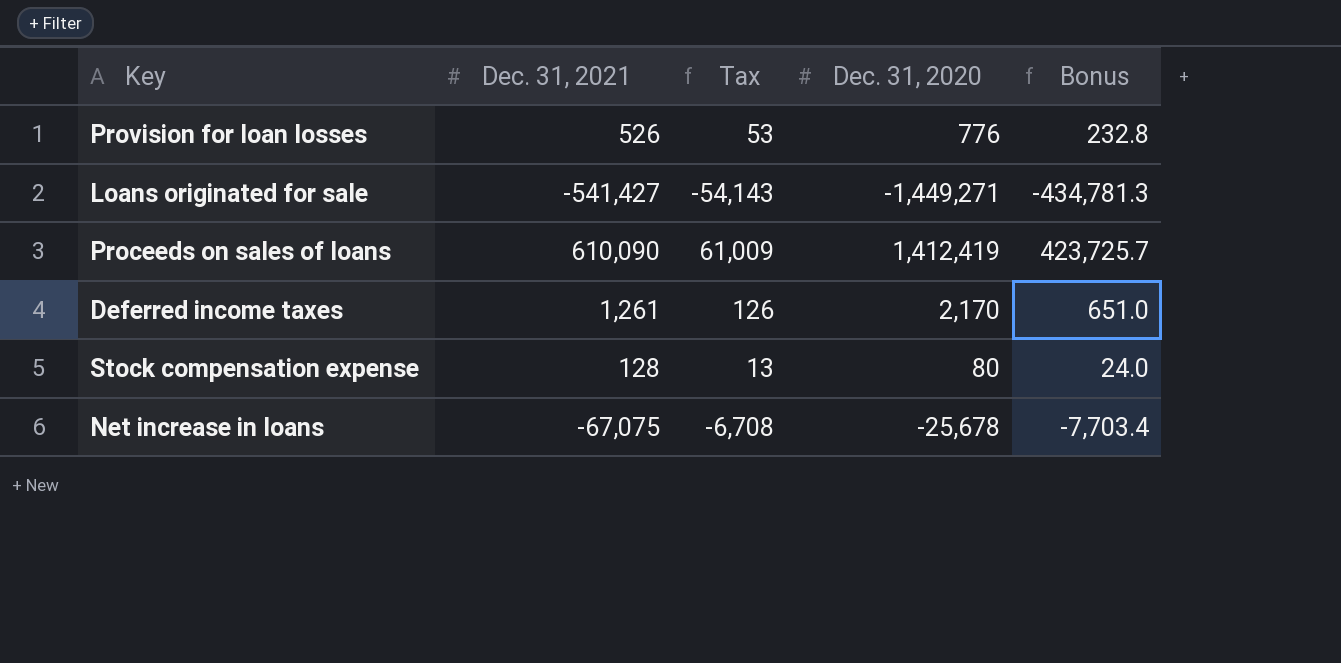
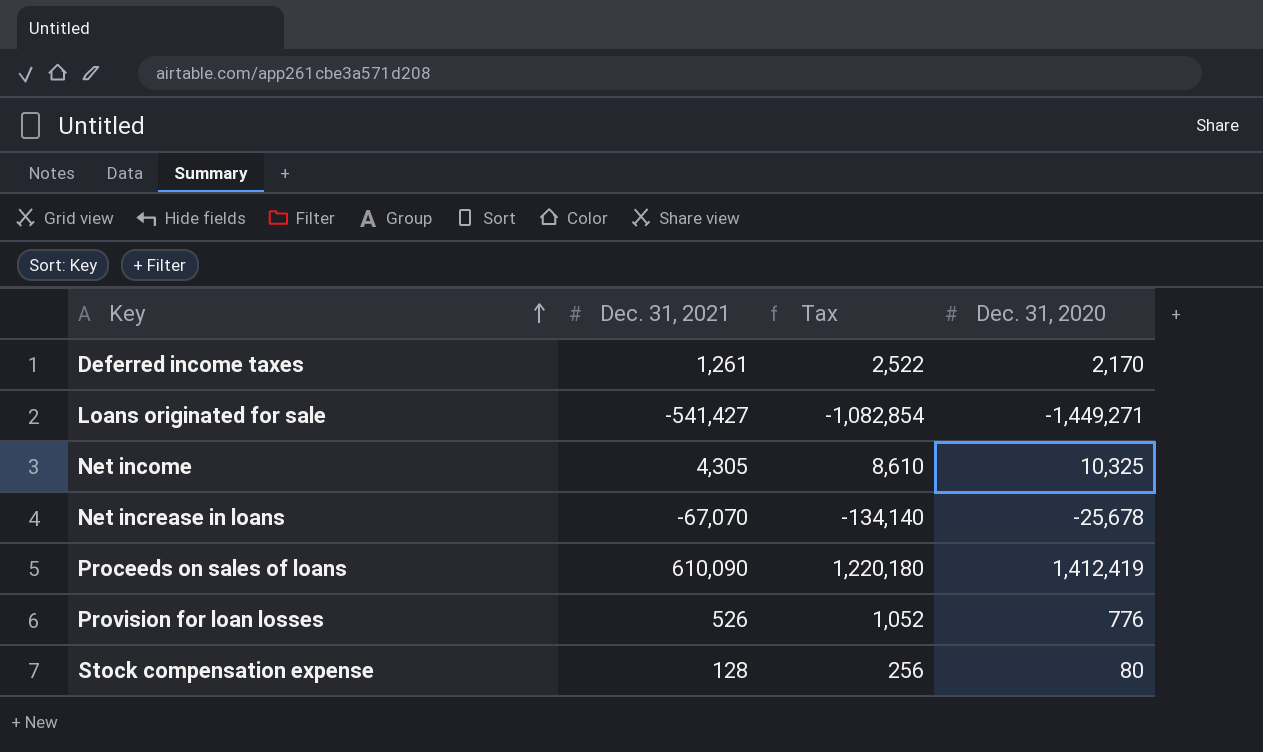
row order: none -> Key ascending
column Bonus | formula: [Dec. 31, 2020] * 0.3 -> none
column Tax | formula: [Dec. 31, 2021] * 0.1 -> [Dec. 31, 2021] * 2
row Net income: none -> 4,305 | 8,610 | 10,325
Net increase in loans | Dec. 31, 2021: -67,075 -> -67,070

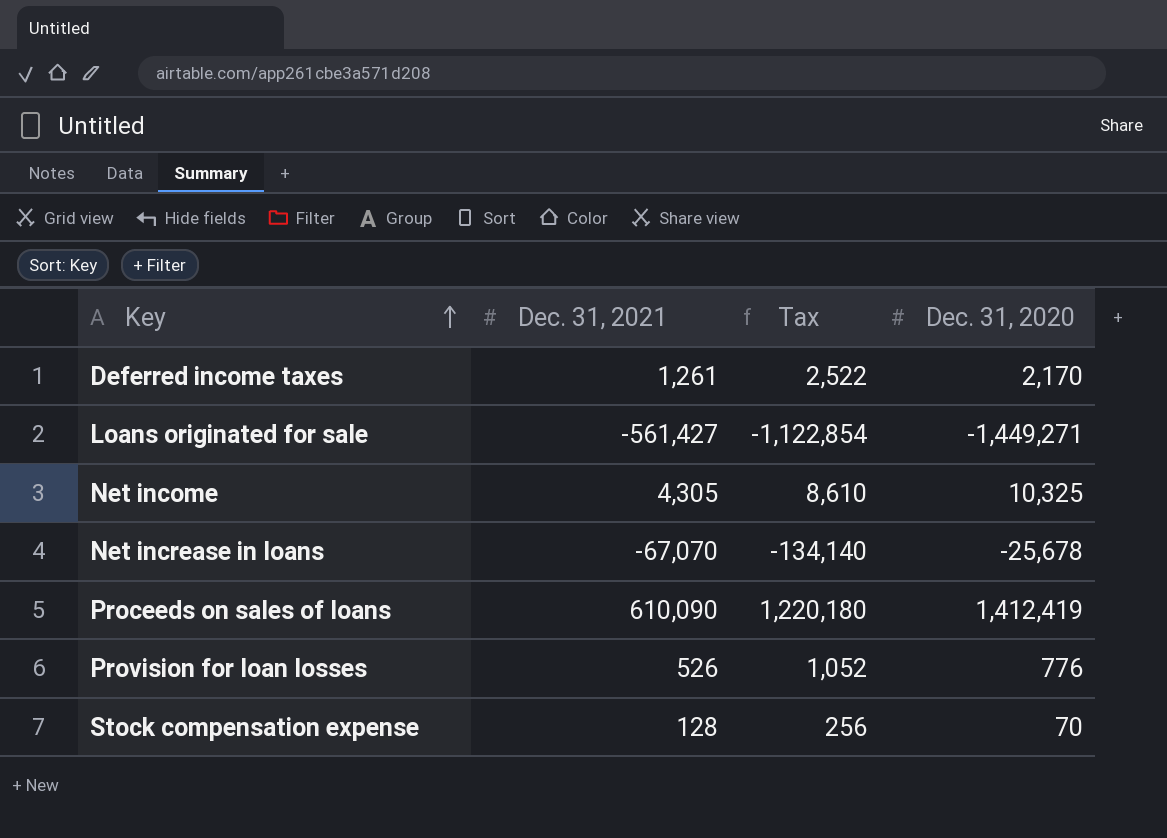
Loans originated for sale | Dec. 31, 2021: -541,427 -> -561,427
Loans originated for sale | Tax: -1,082,854 -> -1,122,854
Stock compensation expense | Dec. 31, 2020: 80 -> 70

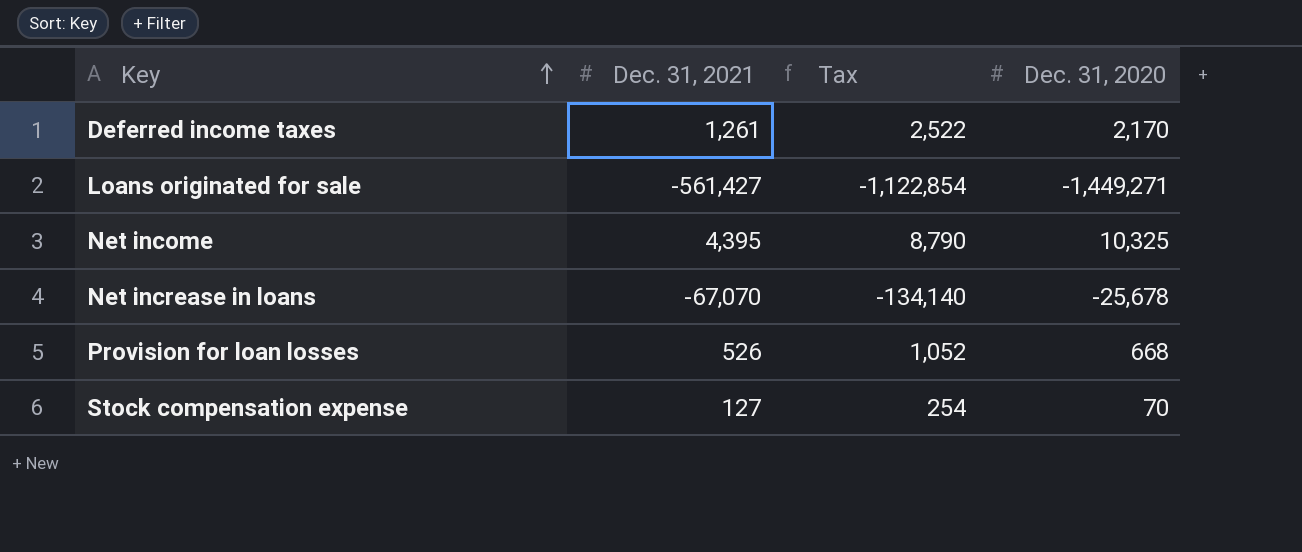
row Proceeds on sales of loans: 610,090 | 1,220,180 | 1,412,419 -> none
Net income | Dec. 31, 2021: 4,305 -> 4,395
Net income | Tax: 8,610 -> 8,790
Provision for loan losses | Dec. 31, 2020: 776 -> 668
Stock compensation expense | Dec. 31, 2021: 128 -> 127
Stock compensation expense | Tax: 256 -> 254

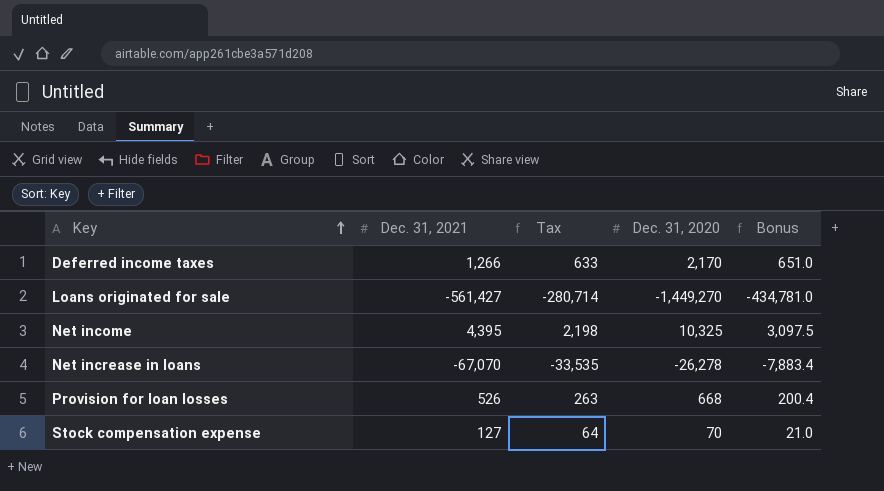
column Tax | formula: [Dec. 31, 2021] * 2 -> [Dec. 31, 2021] * 0.5
column Bonus | formula: none -> [Dec. 31, 2020] * 0.3
Deferred income taxes | Dec. 31, 2021: 1,261 -> 1,266
Loans originated for sale | Dec. 31, 2020: -1,449,271 -> -1,449,270
Net increase in loans | Dec. 31, 2020: -25,678 -> -26,278

